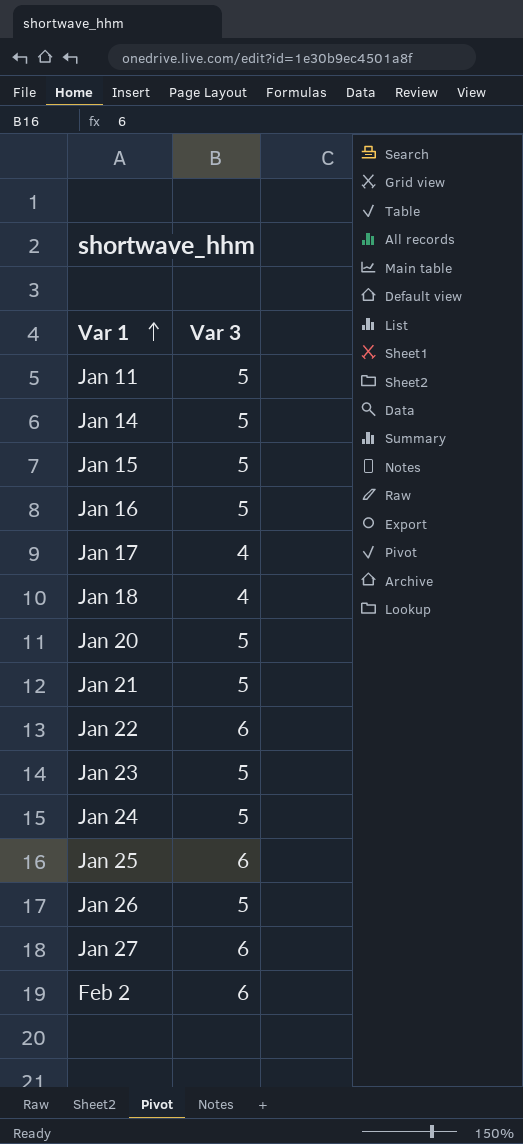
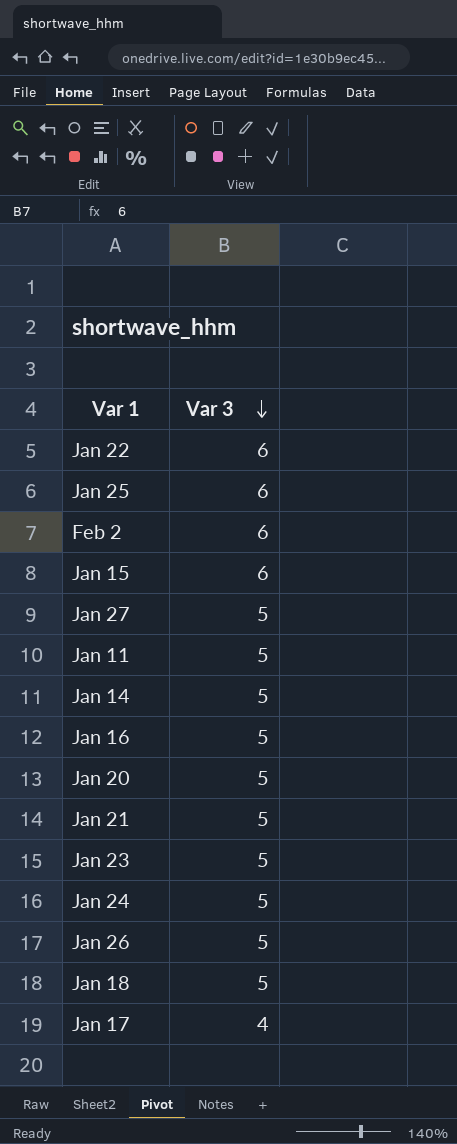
row order: Var 1 ascending -> Var 3 descending
Jan 15 | Var 3: 5 -> 6
Jan 27 | Var 3: 6 -> 5
Jan 18 | Var 3: 4 -> 5

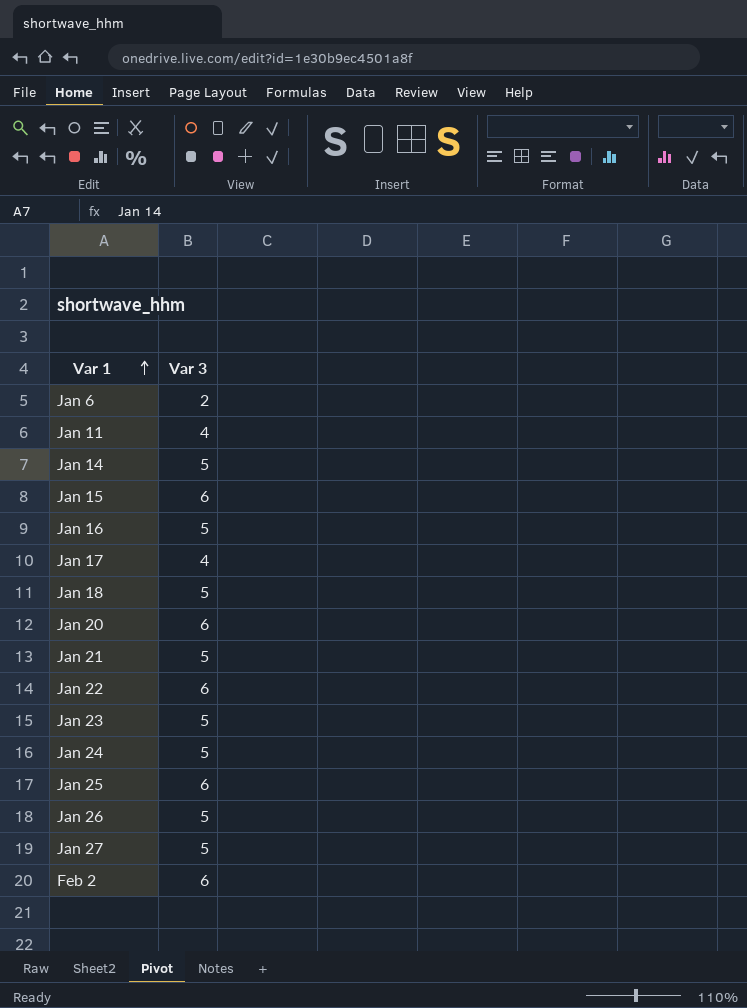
row order: Var 3 descending -> Var 1 ascending
row Jan 6: none -> 2
Jan 11 | Var 3: 5 -> 4
Jan 20 | Var 3: 5 -> 6

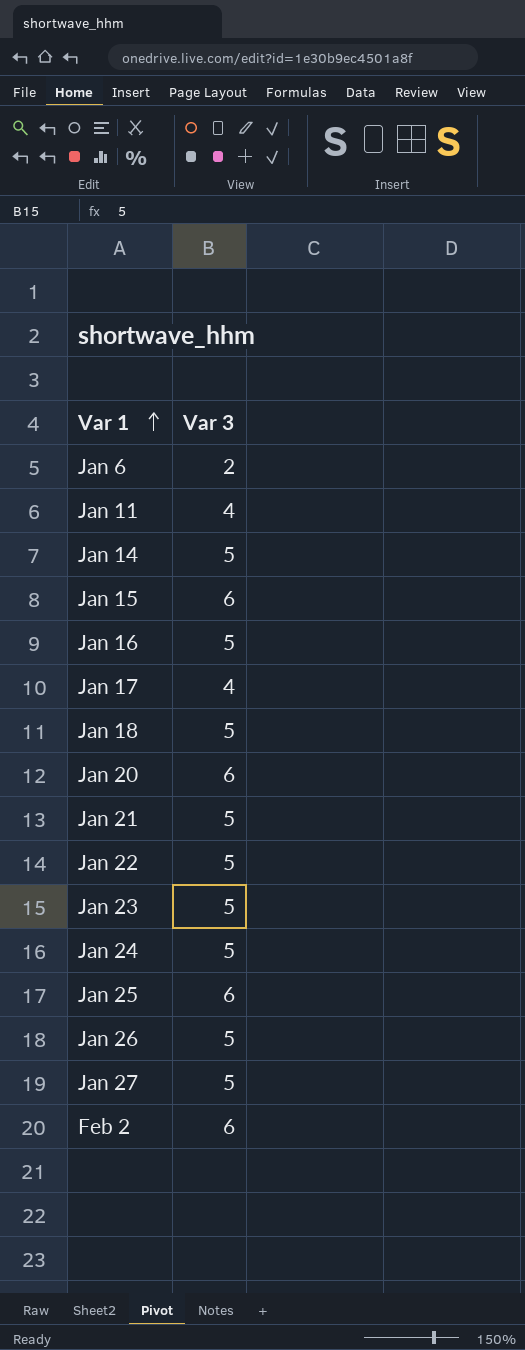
Jan 22 | Var 3: 6 -> 5

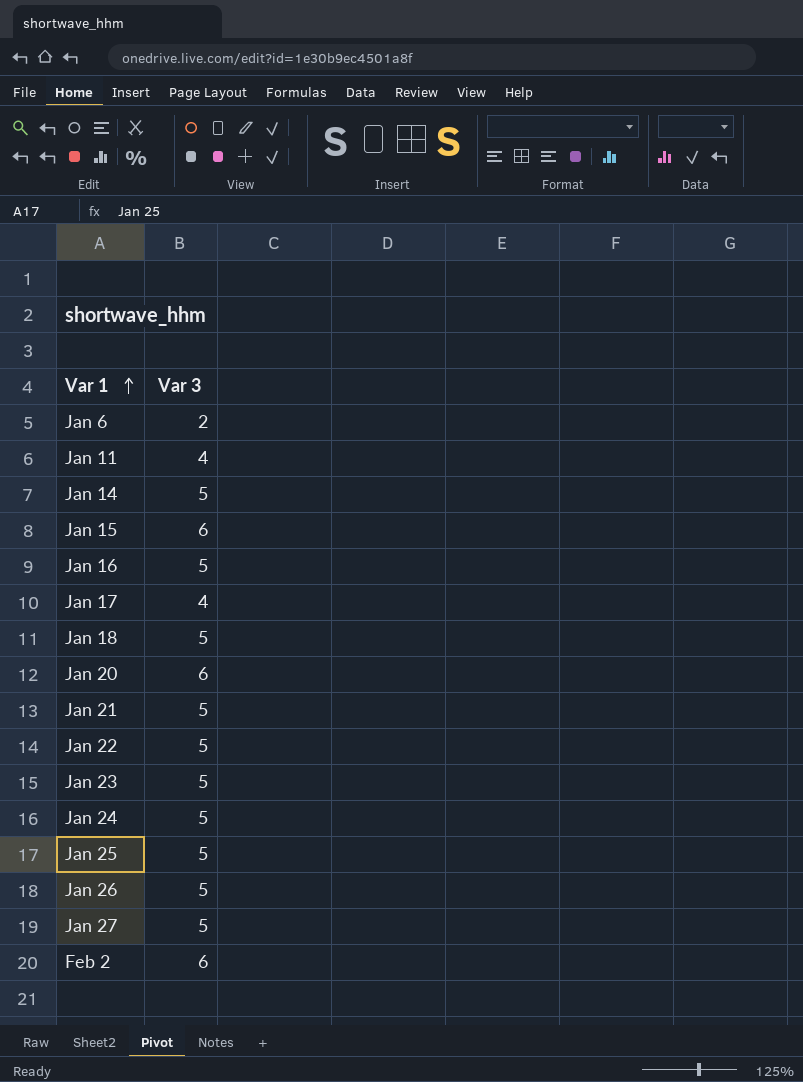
Jan 25 | Var 3: 6 -> 5

